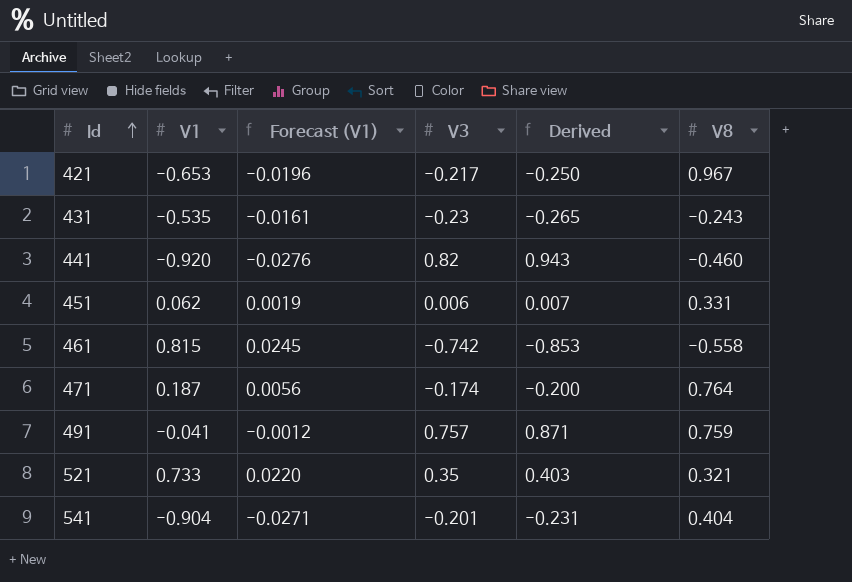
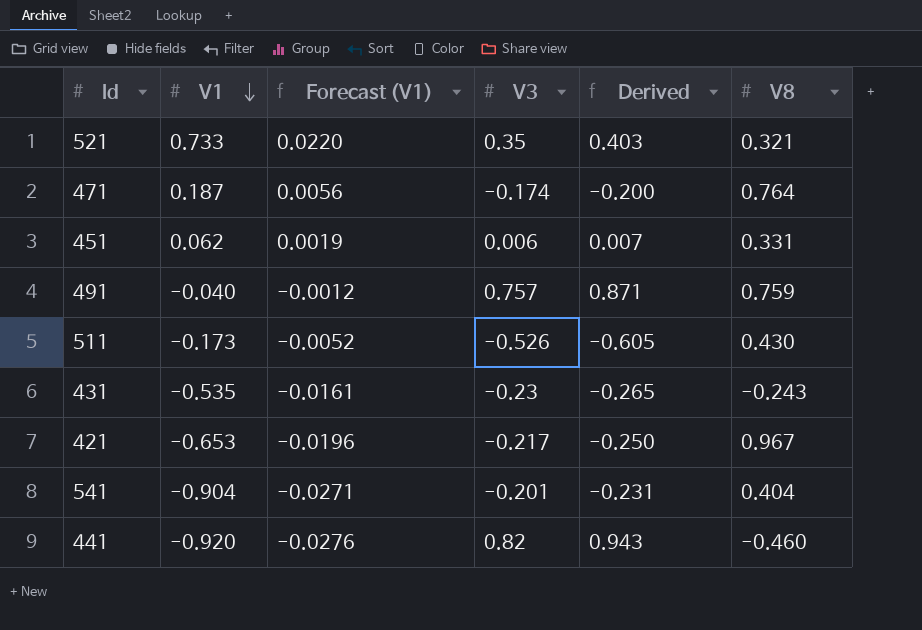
row order: Id ascending -> V1 descending
row 461: 0.815 | 0.0245 | -0.742 | -0.853 | -0.558 -> none
491 | V1: -0.041 -> -0.040
row 511: none -> -0.173 | -0.0052 | -0.526 | -0.605 | 0.430

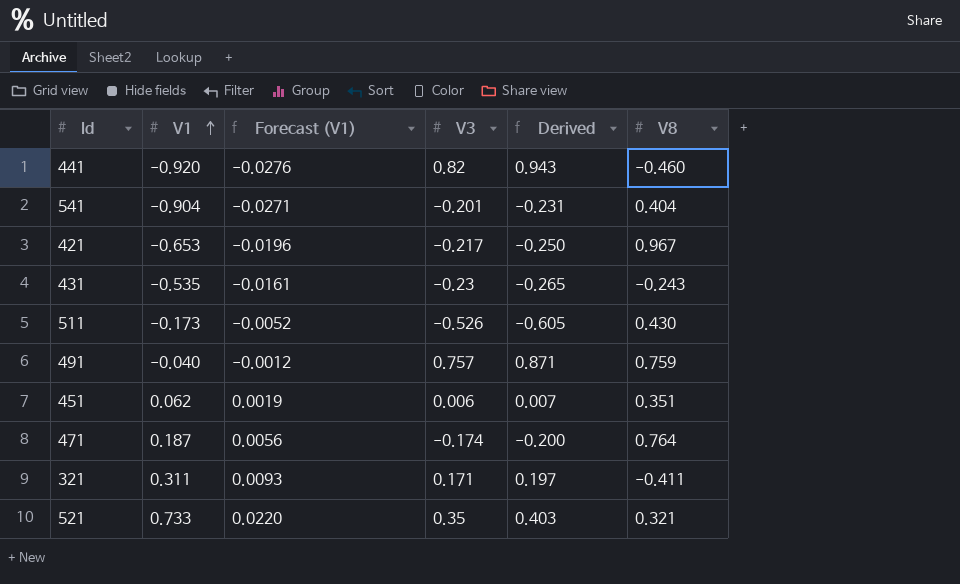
row order: V1 descending -> V1 ascending
451 | V8: 0.331 -> 0.351
row 321: none -> 0.311 | 0.0093 | 0.171 | 0.197 | -0.411

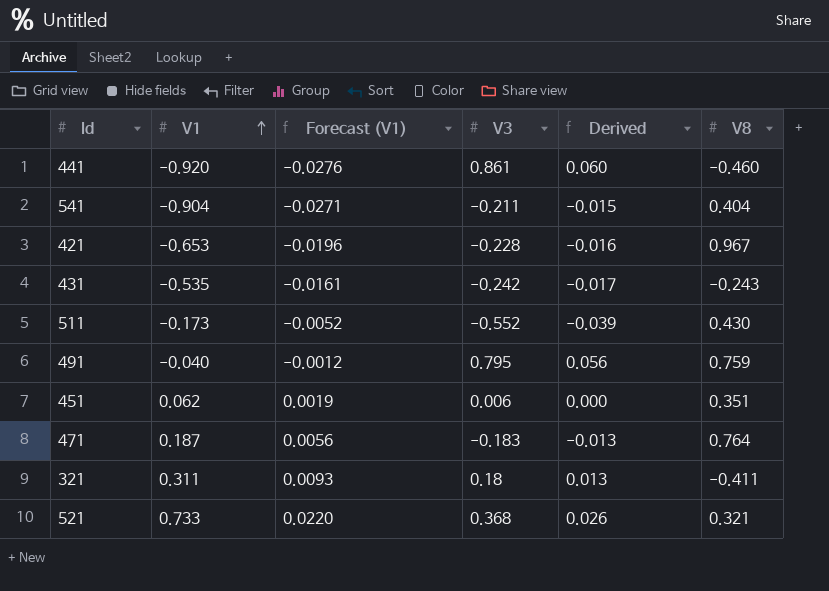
column Derived | formula: [V3] * 1.15 -> [V3] * 0.07
441 | V3: 0.82 -> 0.861
541 | V3: -0.201 -> -0.211
421 | V3: -0.217 -> -0.228
431 | V3: -0.23 -> -0.242
511 | V3: -0.526 -> -0.552
491 | V3: 0.757 -> 0.795
471 | V3: -0.174 -> -0.183
321 | V3: 0.171 -> 0.18
521 | V3: 0.35 -> 0.368

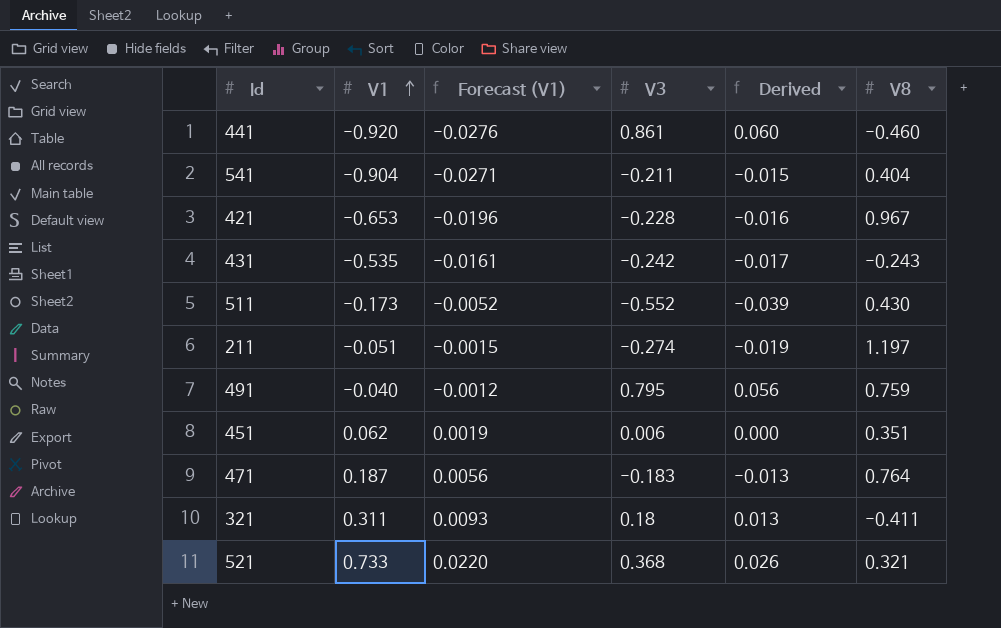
row 211: none -> -0.051 | -0.0015 | -0.274 | -0.019 | 1.197

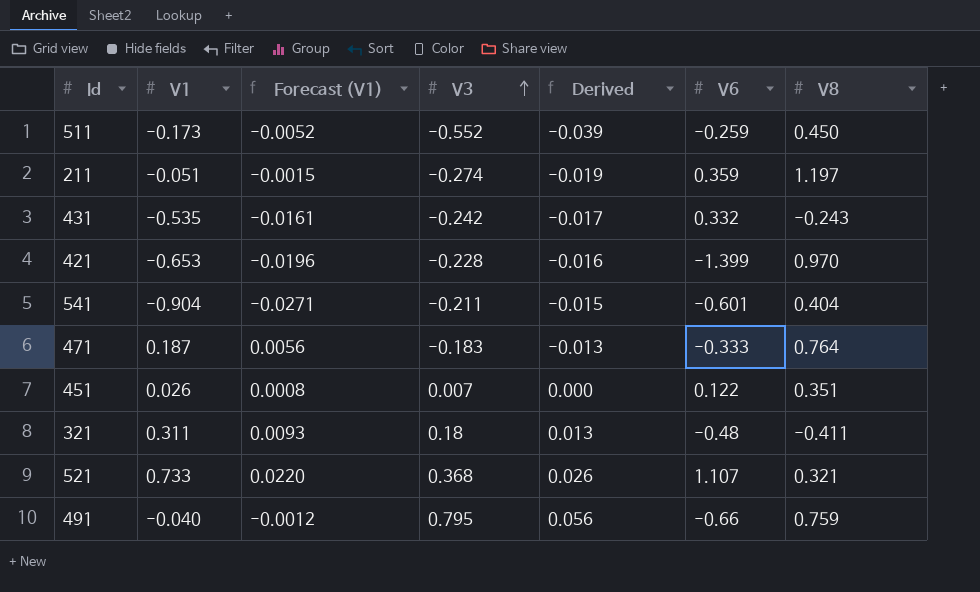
row order: V1 ascending -> V3 ascending
column V6 | position: none -> 6
row 441: -0.920 | -0.0276 | 0.861 | 0.060 | -0.460 -> none
511 | V8: 0.430 -> 0.450
421 | V8: 0.967 -> 0.970
451 | V1: 0.062 -> 0.026
451 | Forecast (V1): 0.0019 -> 0.0008
451 | V3: 0.006 -> 0.007

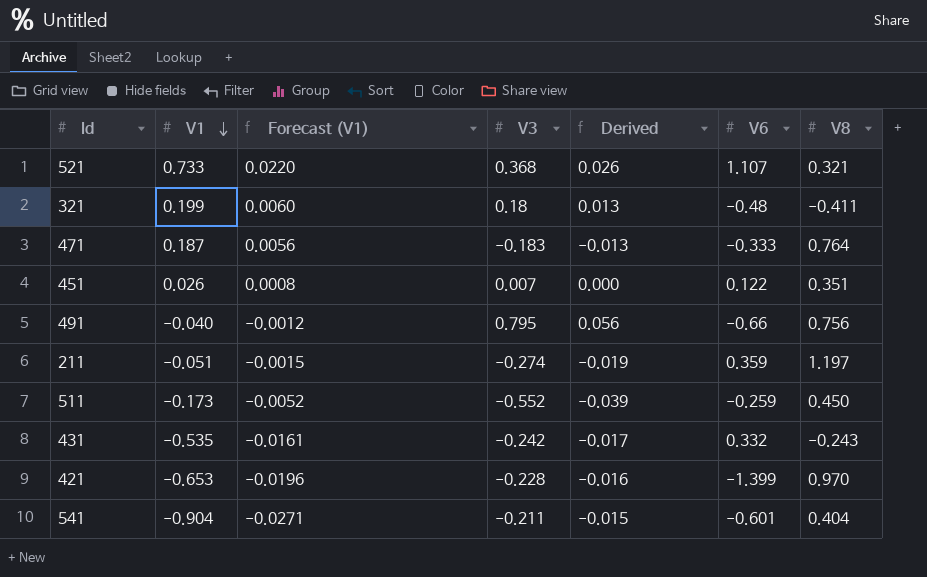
row order: V3 ascending -> V1 descending
321 | V1: 0.311 -> 0.199
321 | Forecast (V1): 0.0093 -> 0.0060
491 | V8: 0.759 -> 0.756

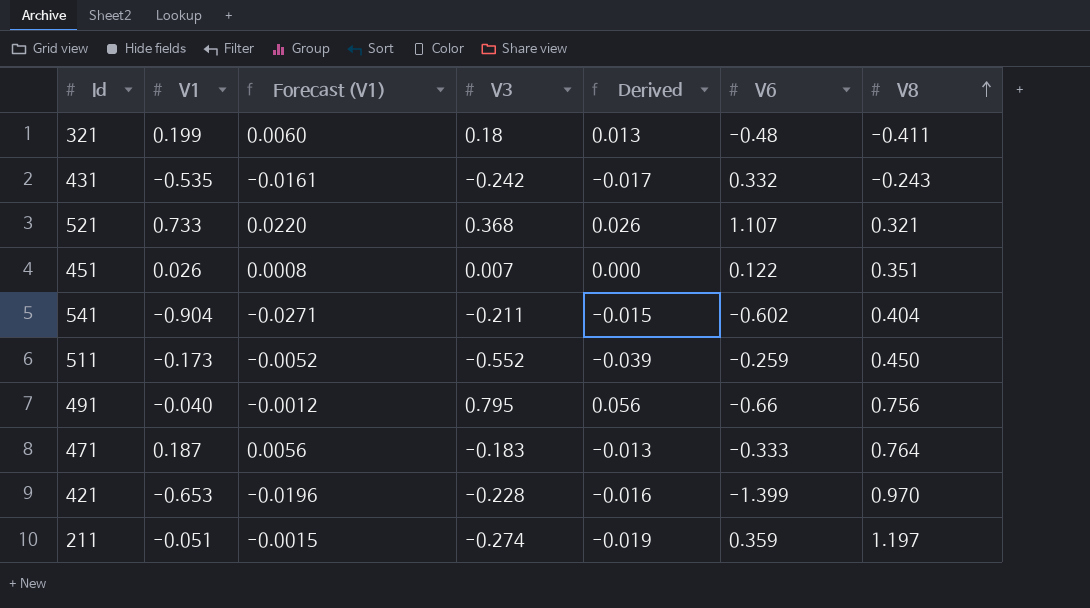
row order: V1 descending -> V8 ascending
541 | V6: -0.601 -> -0.602

